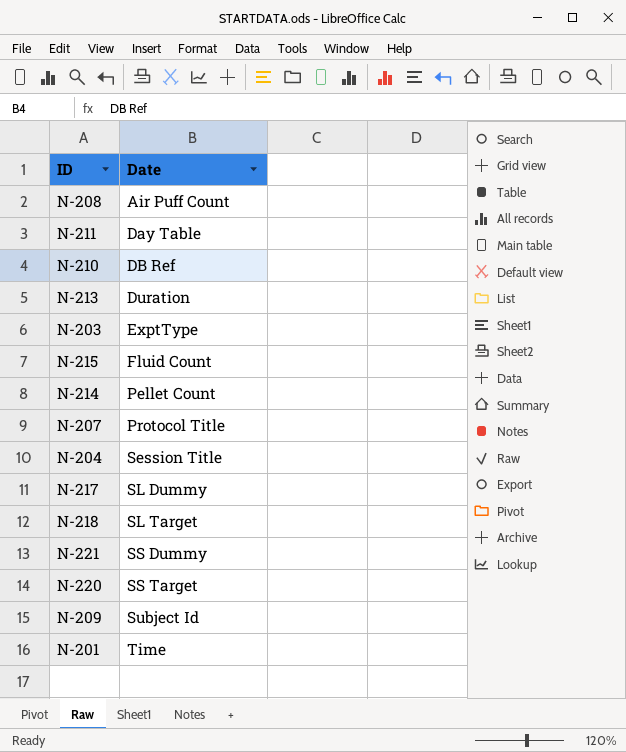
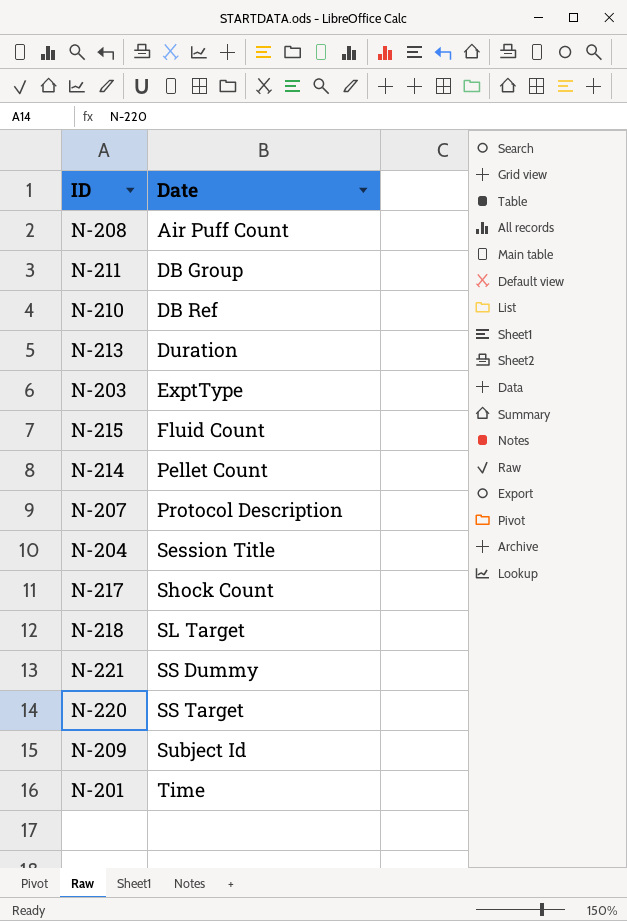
N-211 | Date: Day Table -> DB Group
N-207 | Date: Protocol Title -> Protocol Description
N-217 | Date: SL Dummy -> Shock Count

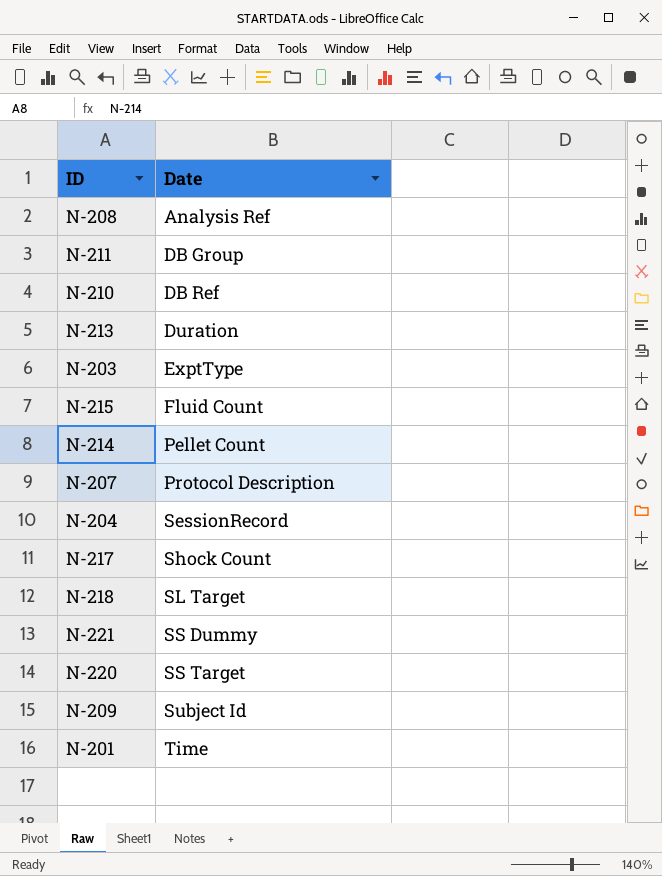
N-208 | Date: Air Puff Count -> Analysis Ref
N-204 | Date: Session Title -> SessionRecord

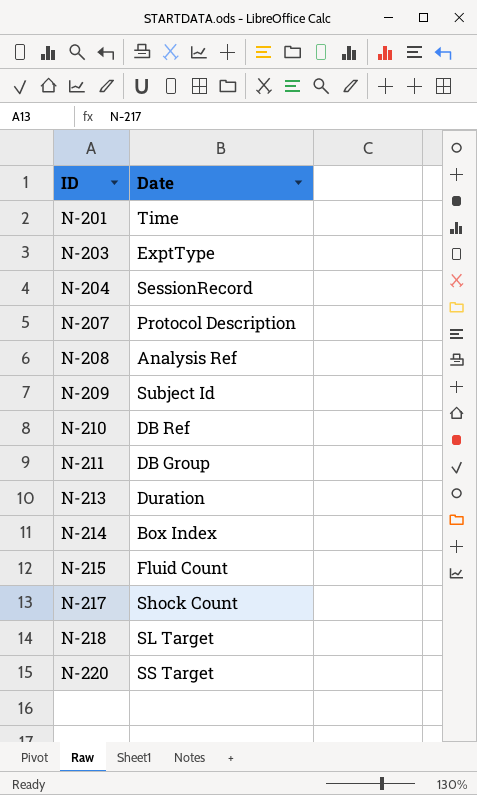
row order: Date ascending -> ID ascending
row N-221: SS Dummy -> none
N-214 | Date: Pellet Count -> Box Index

